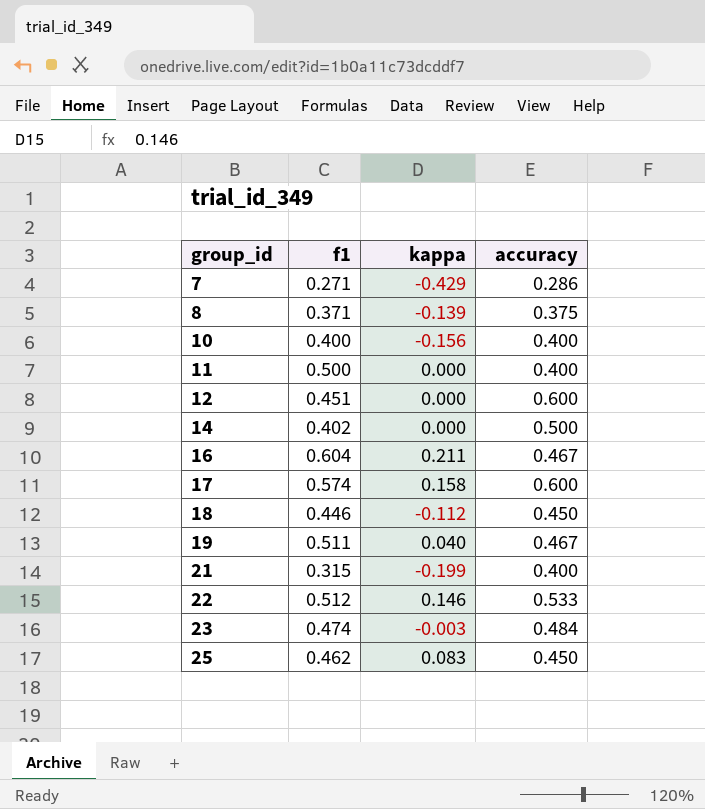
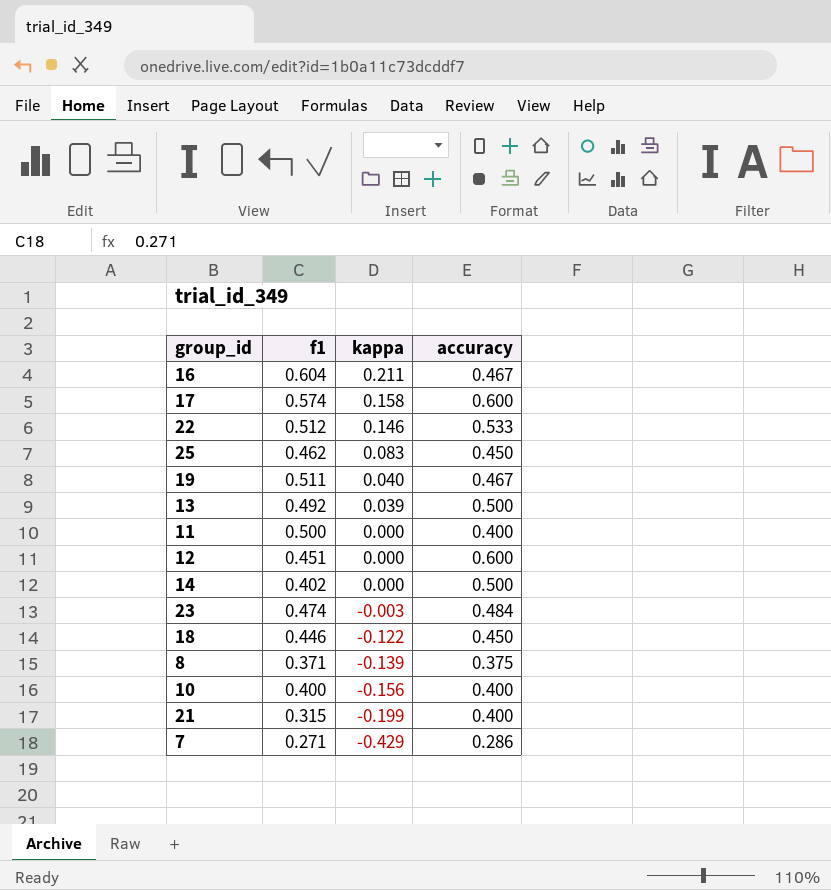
row order: group_id ascending -> kappa descending
row 13: none -> 0.492 | 0.039 | 0.500
18 | kappa: -0.112 -> -0.122

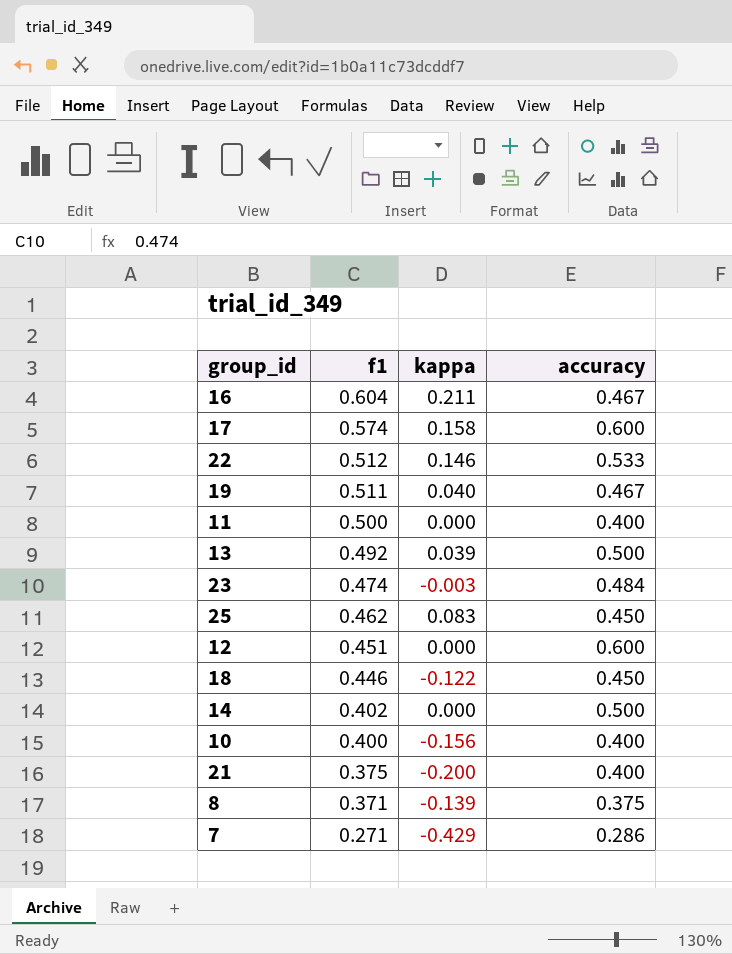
row order: kappa descending -> f1 descending
21 | f1: 0.315 -> 0.375
21 | kappa: -0.199 -> -0.200

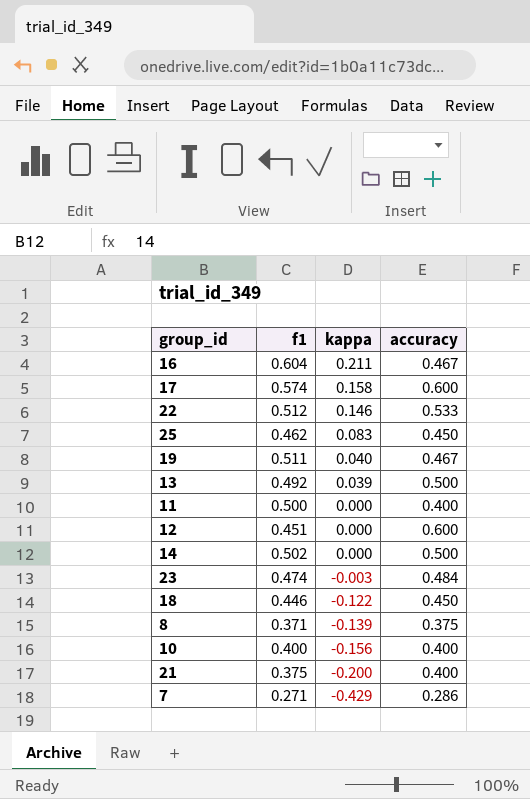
row order: f1 descending -> kappa descending
14 | f1: 0.402 -> 0.502

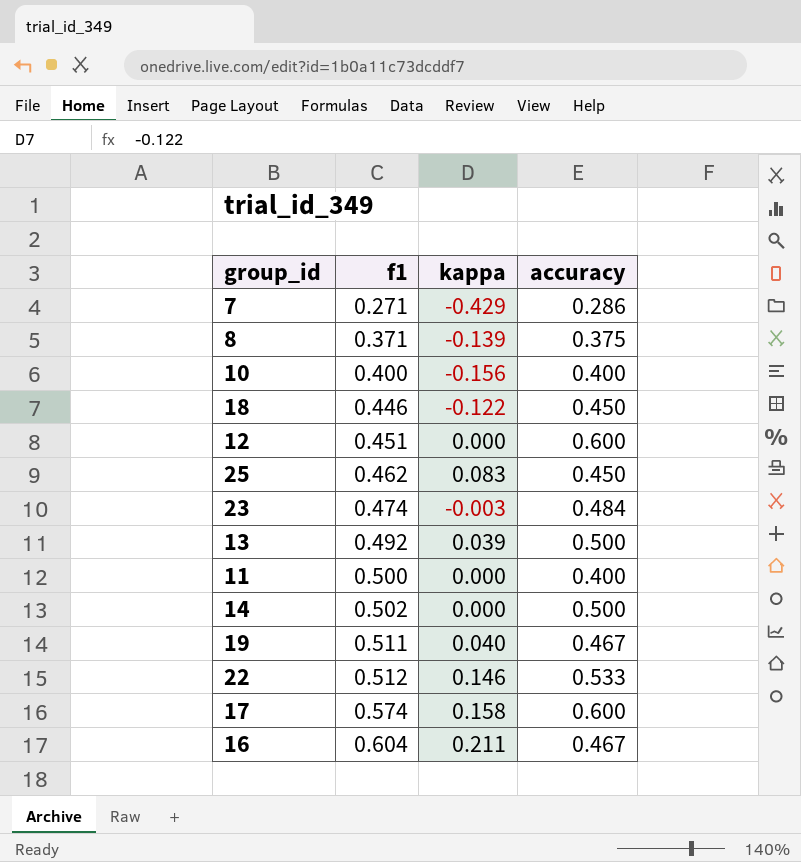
row order: kappa descending -> f1 ascending
row 21: 0.375 | -0.200 | 0.400 -> none

